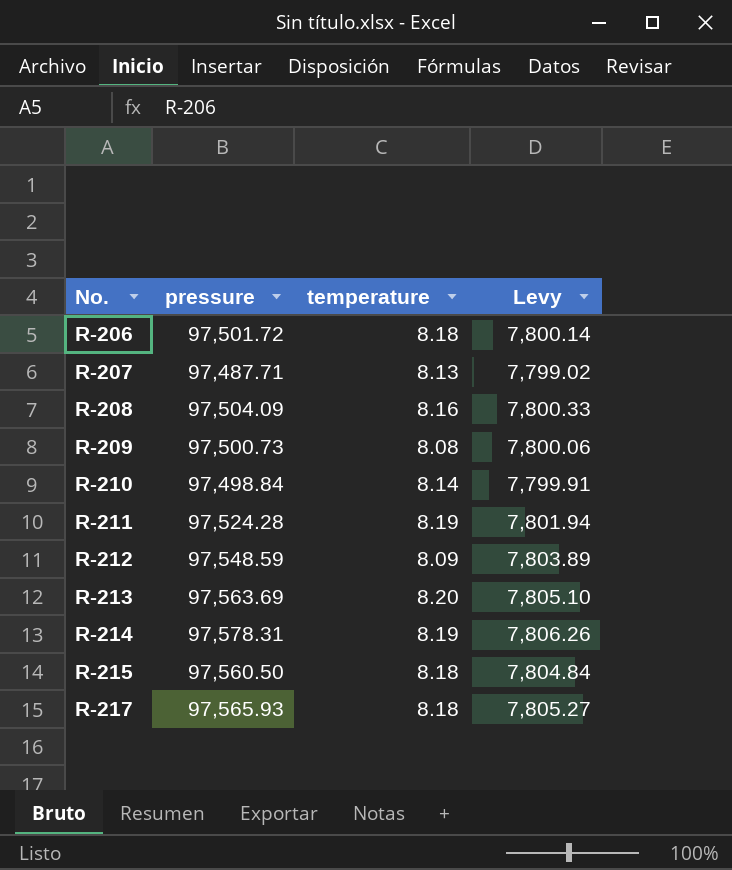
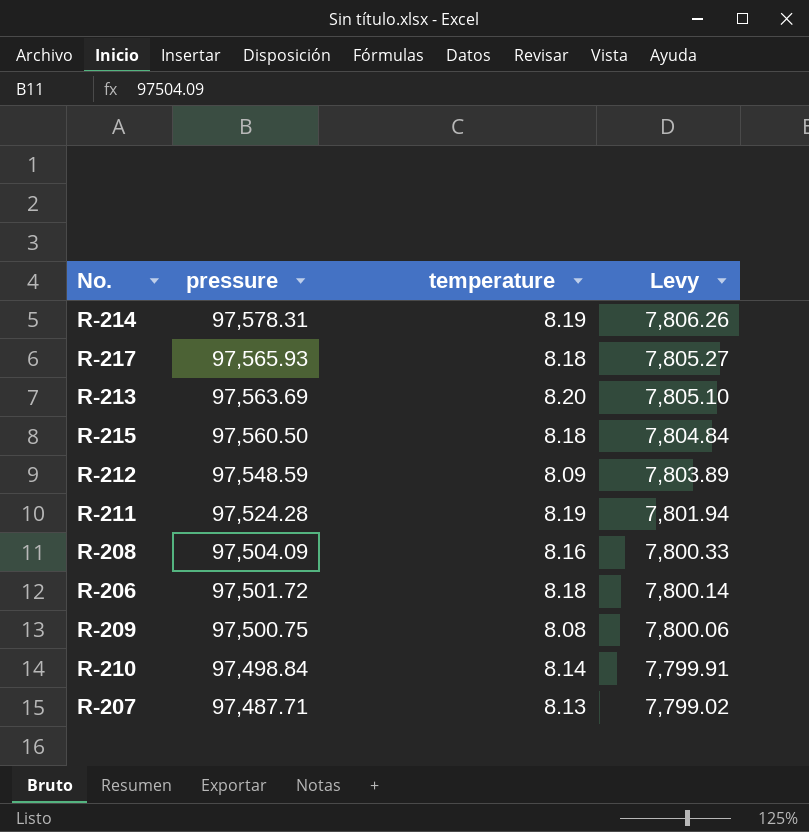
row order: No. ascending -> pressure descending
R-209 | pressure: 97,500.73 -> 97,500.75

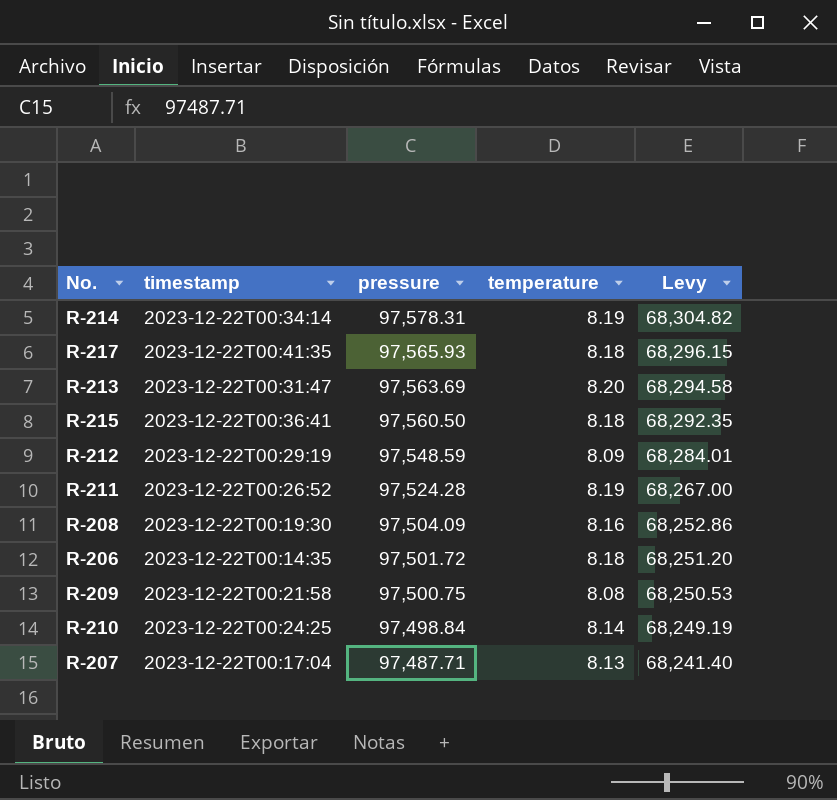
column timestamp | position: none -> 2
column Levy | formula: [pressure] * 0.08 -> [pressure] * 0.7

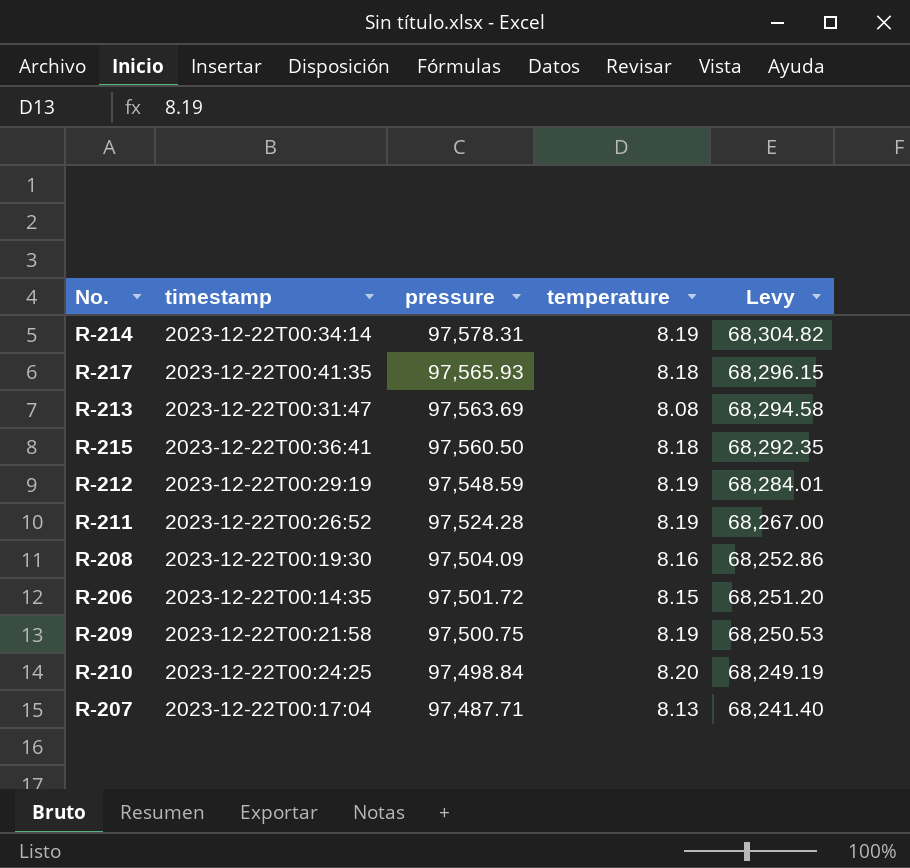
R-213 | temperature: 8.20 -> 8.08
R-212 | temperature: 8.09 -> 8.19
R-206 | temperature: 8.18 -> 8.15
R-209 | temperature: 8.08 -> 8.19
R-210 | temperature: 8.14 -> 8.20

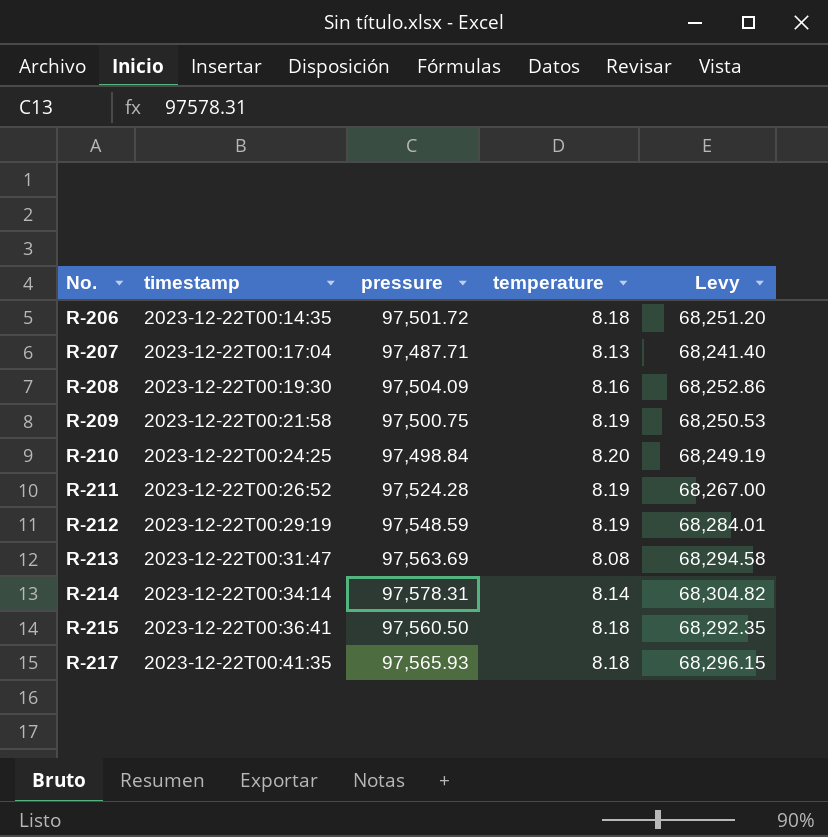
row order: pressure descending -> No. ascending
R-206 | temperature: 8.15 -> 8.18
R-214 | temperature: 8.19 -> 8.14

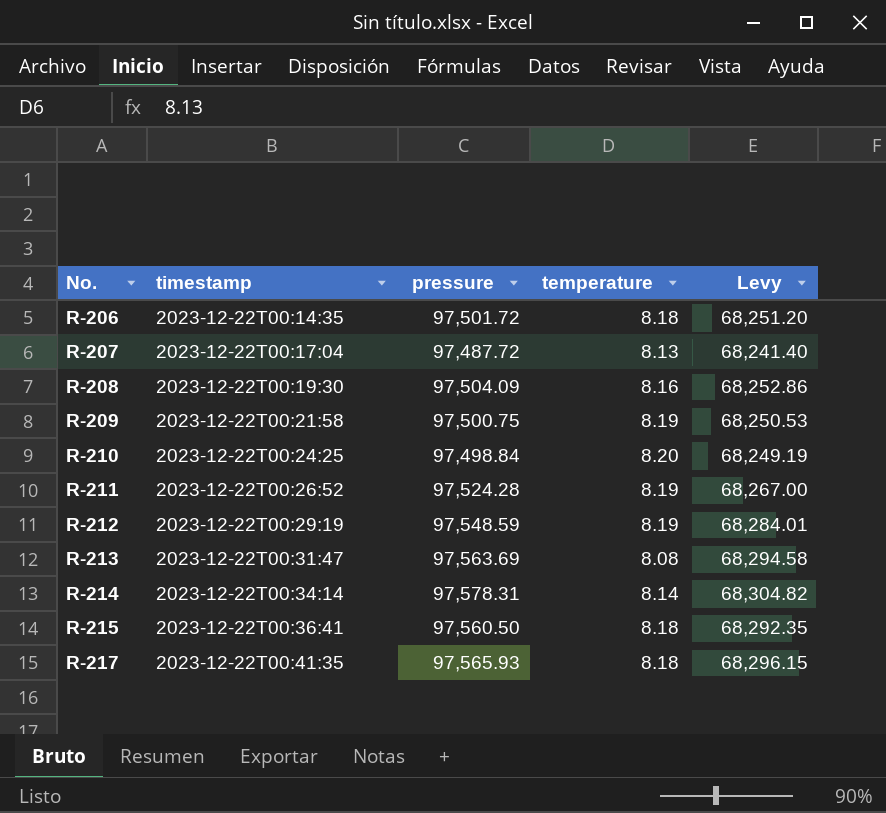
R-207 | pressure: 97,487.71 -> 97,487.72

